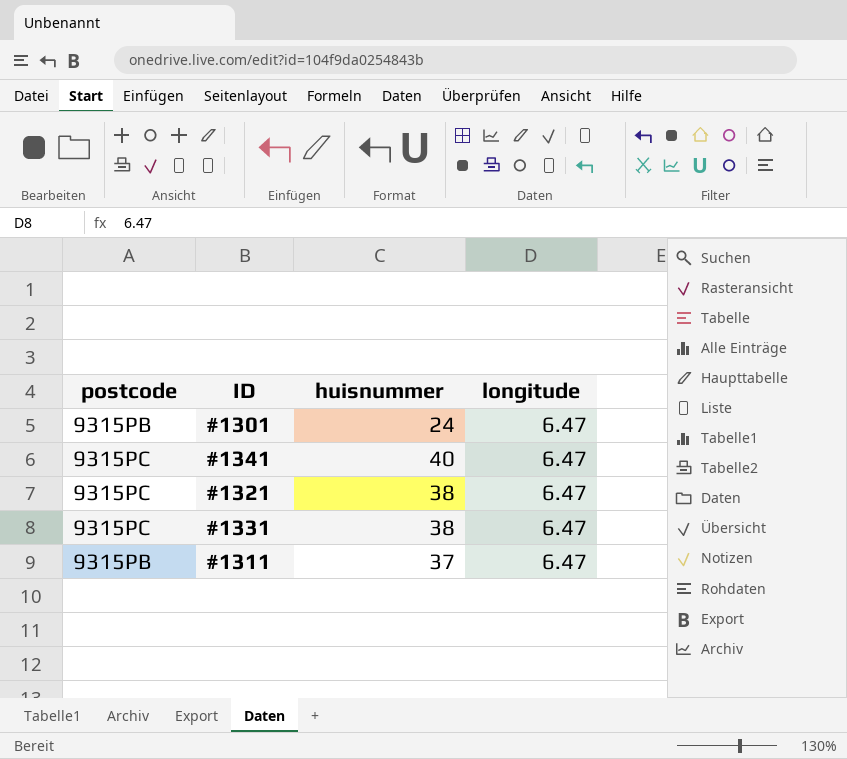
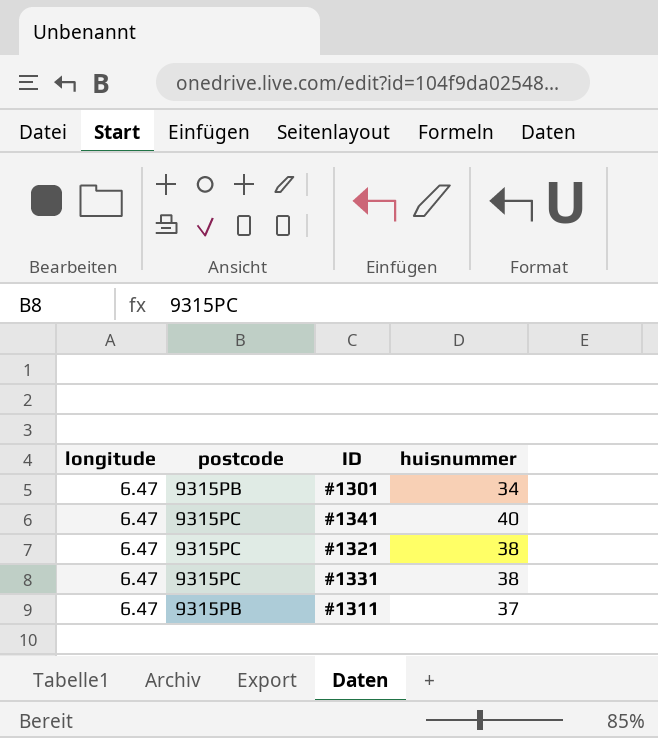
column longitude | position: 4 -> 1
#1301 | huisnummer: 24 -> 34

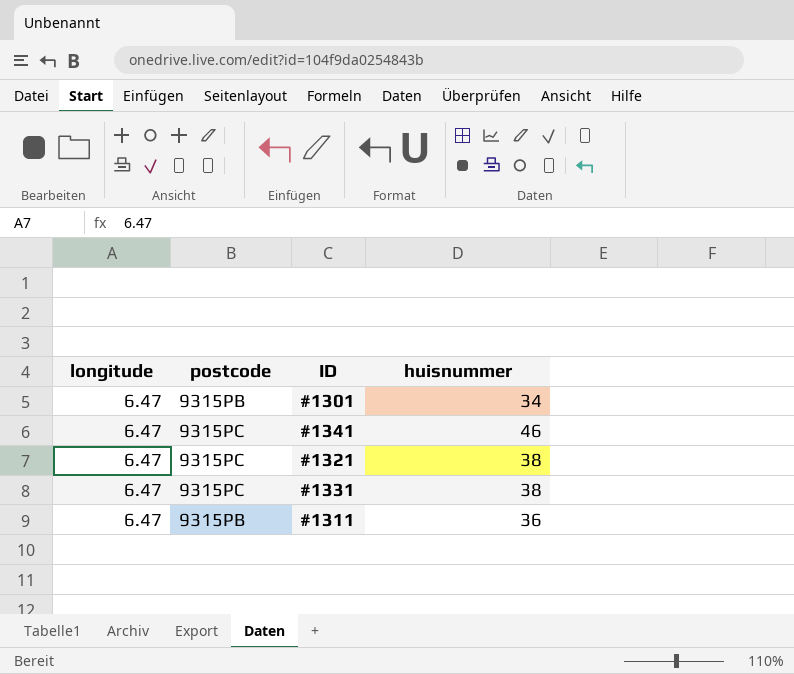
#1341 | huisnummer: 40 -> 46
#1311 | huisnummer: 37 -> 36

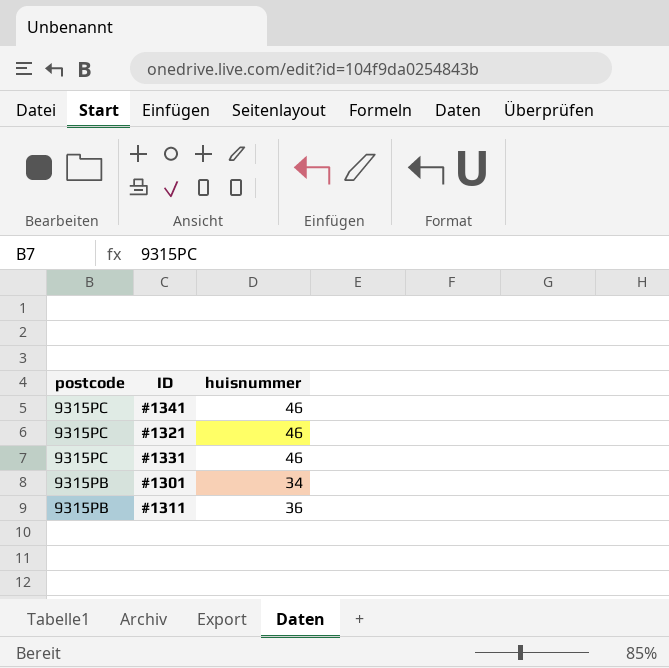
row order: none -> postcode descending
column longitude | position: 1 -> none
#1321 | huisnummer: 38 -> 46
#1331 | huisnummer: 38 -> 46

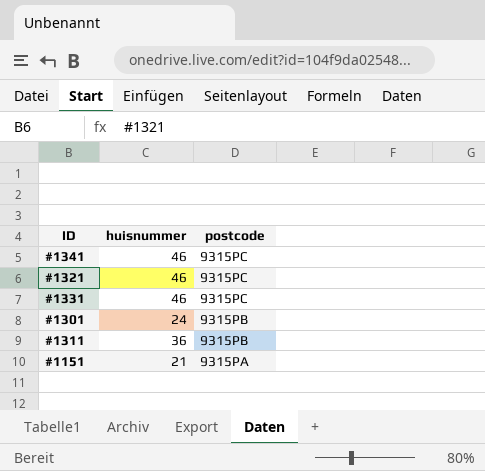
column postcode | position: 1 -> 3
#1301 | huisnummer: 34 -> 24
row #1151: none -> 21 | 9315PA

